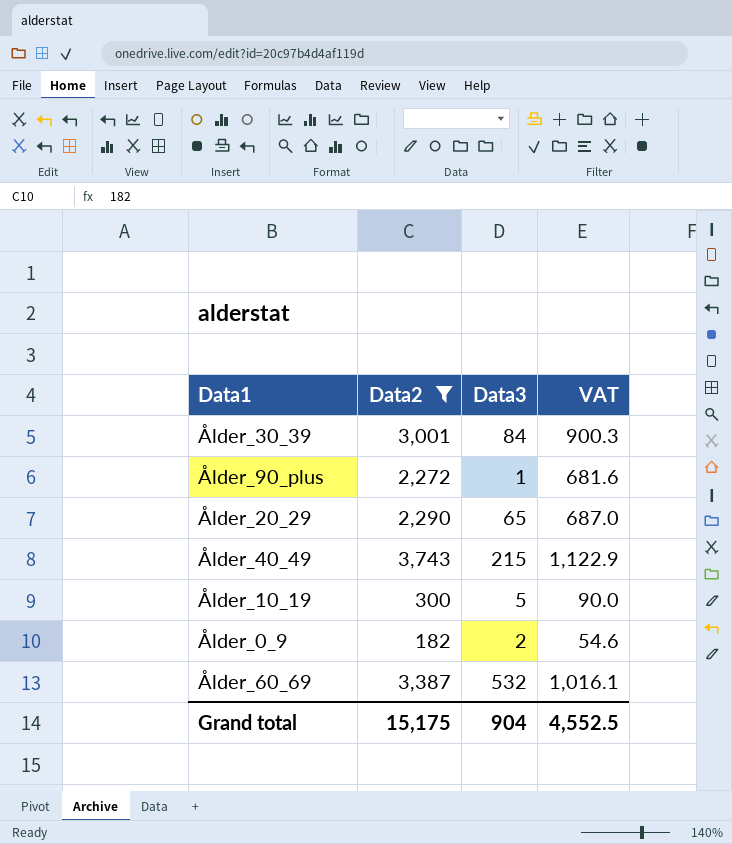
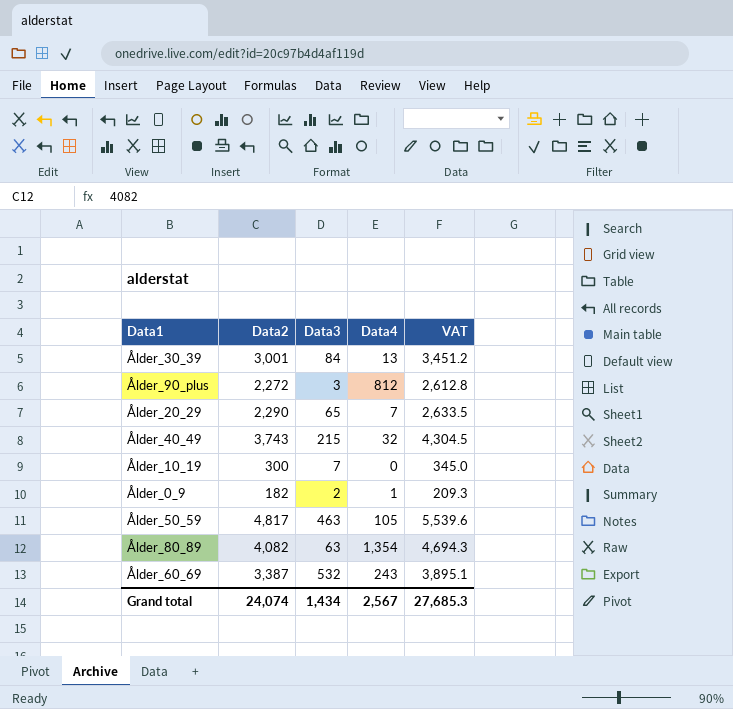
filter: Data2 <= 3,743 -> none
column Data4 | position: none -> 4
column VAT | formula: [Data2] * 0.3 -> [Data2] * 1.15
Ålder_90_plus | Data3: 1 -> 3
Ålder_10_19 | Data3: 5 -> 7
Grand total | Data2: 15,175 -> 24,074
Grand total | Data3: 904 -> 1,434
Grand total | VAT: 4,552.5 -> 27,685.3

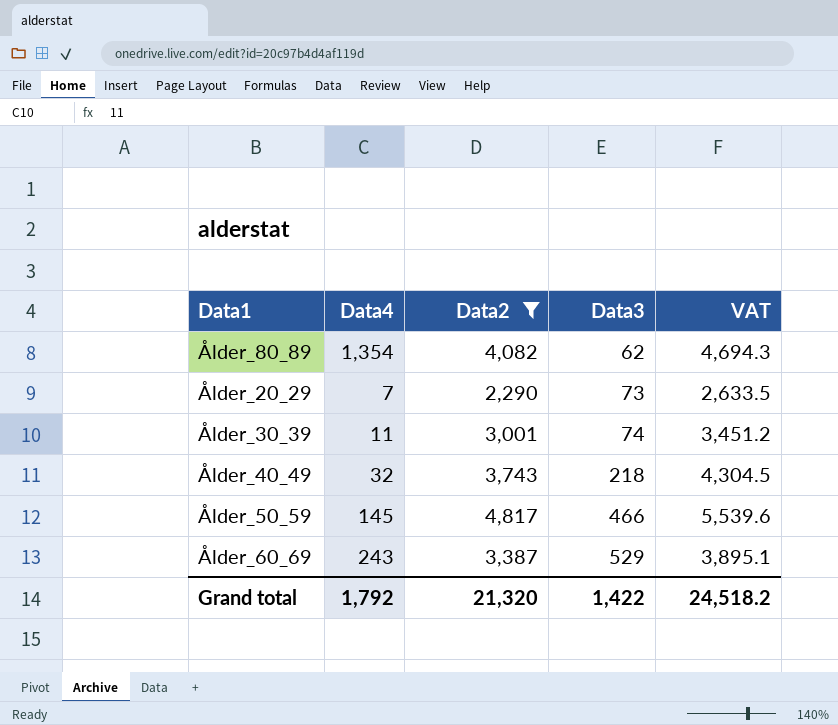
filter: none -> Data2 >= 2,290
row order: none -> Data3 ascending
column Data4 | position: 4 -> 2
Ålder_80_89 | Data3: 63 -> 62
Ålder_20_29 | Data3: 65 -> 73
Ålder_30_39 | Data4: 13 -> 11
Ålder_30_39 | Data3: 84 -> 74
Ålder_40_49 | Data3: 215 -> 218
Ålder_50_59 | Data4: 105 -> 145
Ålder_50_59 | Data3: 463 -> 466
Ålder_60_69 | Data3: 532 -> 529
Grand total | Data4: 2,567 -> 1,792
Grand total | Data2: 24,074 -> 21,320
Grand total | Data3: 1,434 -> 1,422
Grand total | VAT: 27,685.3 -> 24,518.2

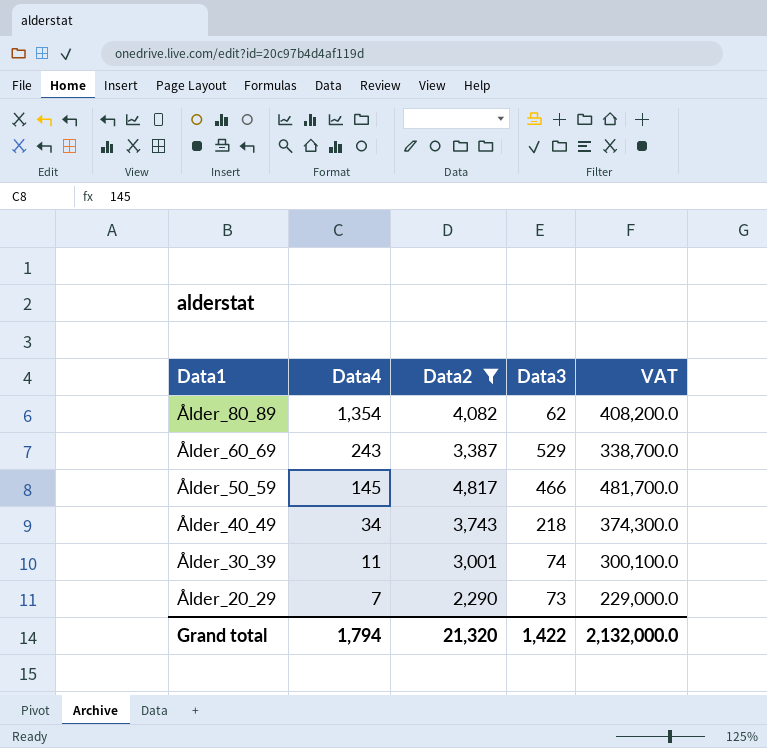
row order: Data3 ascending -> Data1 descending
column VAT | formula: [Data2] * 1.15 -> [Data2] * 100
Ålder_40_49 | Data4: 32 -> 34
Grand total | Data4: 1,792 -> 1,794
Grand total | VAT: 24,518.2 -> 2,132,000.0

